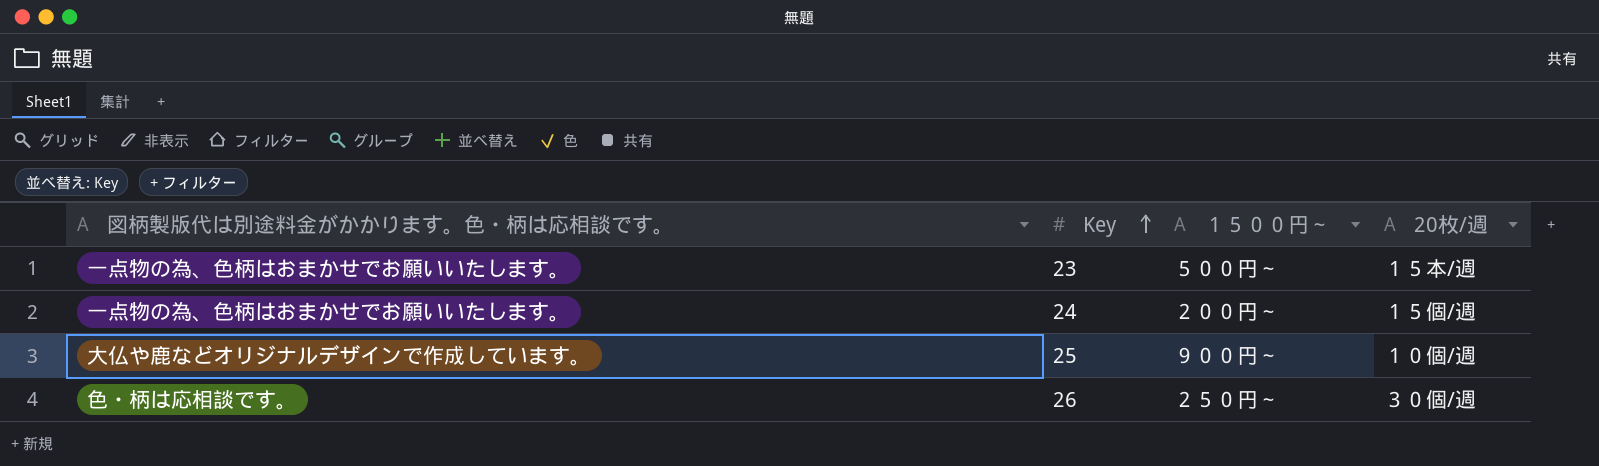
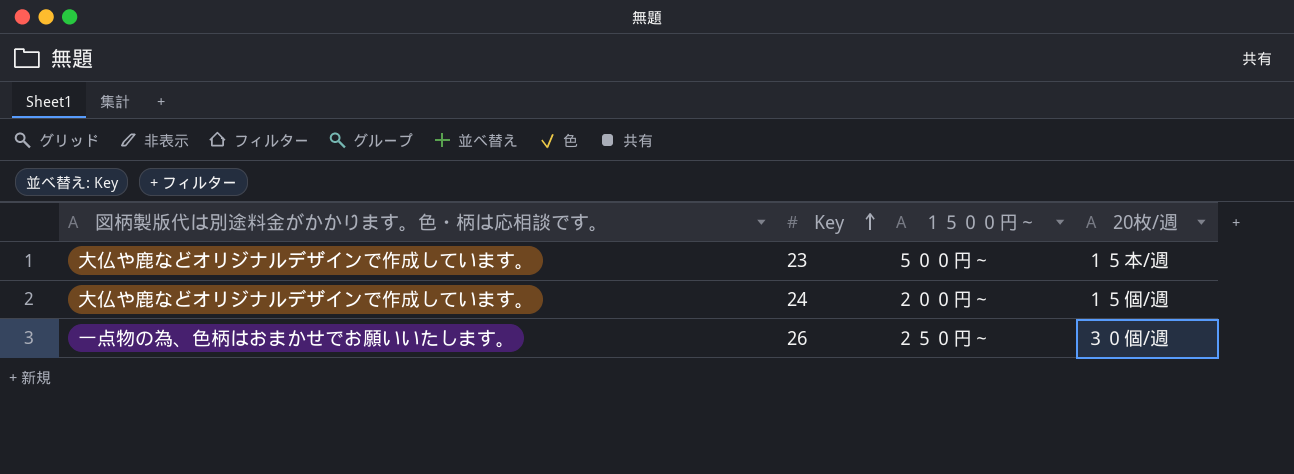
row 25: 大仏や鹿などオリジナルデザインで作成しています。 | ９００円～ | １０個/週 -> none
23 | 図柄製版代は別途料金がかかります。色・柄は応相談です。: 一点物の為、色柄はおまかせでお願いいたします。 -> 大仏や鹿などオリジナルデザインで作成しています。
24 | 図柄製版代は別途料金がかかります。色・柄は応相談です。: 一点物の為、色柄はおまかせでお願いいたします。 -> 大仏や鹿などオリジナルデザインで作成しています。
26 | 図柄製版代は別途料金がかかります。色・柄は応相談です。: 色・柄は応相談です。 -> 一点物の為、色柄はおまかせでお願いいたします。

